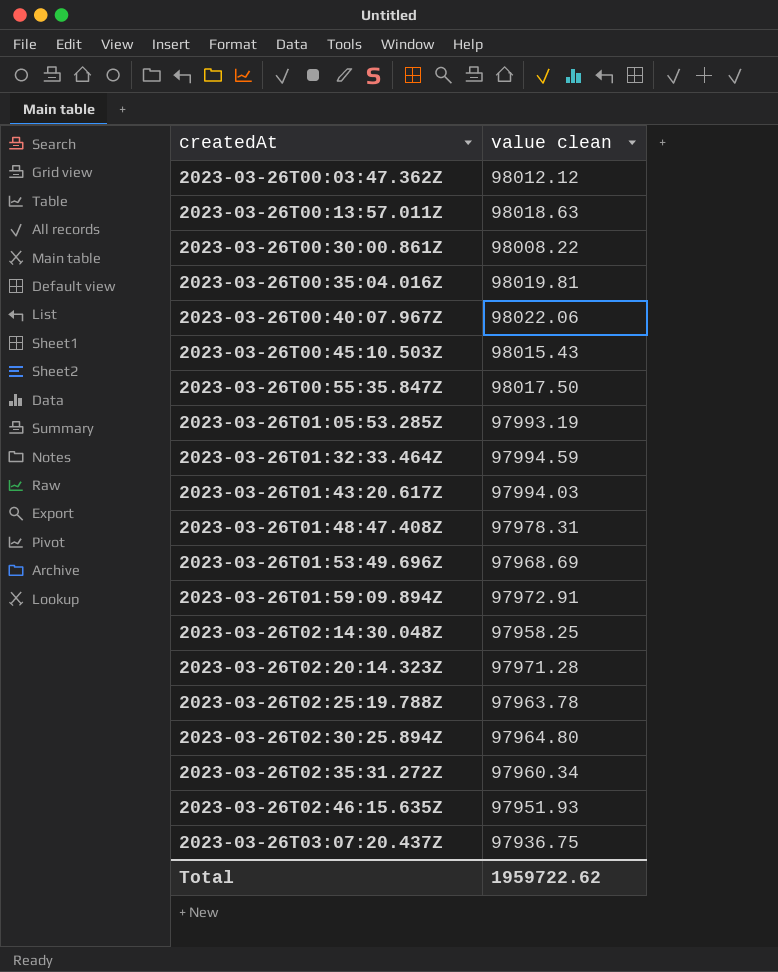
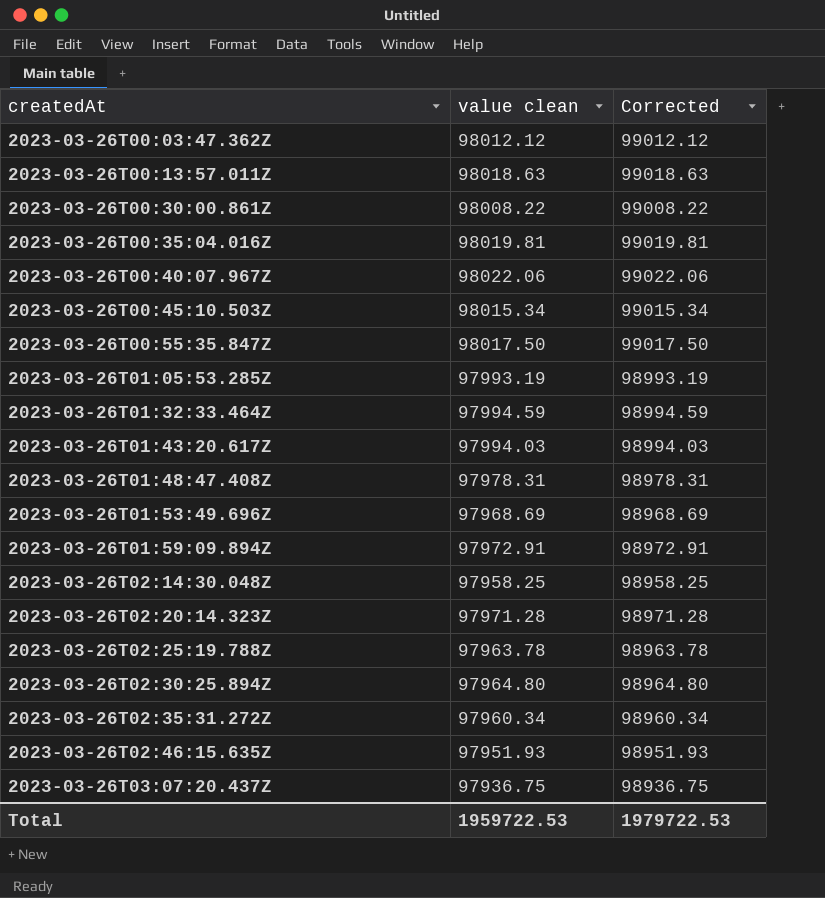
column Corrected | formula: none -> [value clean] + 1000
2023-03-26T00:45:10.503Z | value clean: 98015.43 -> 98015.34
Total | value clean: 1959722.62 -> 1959722.53

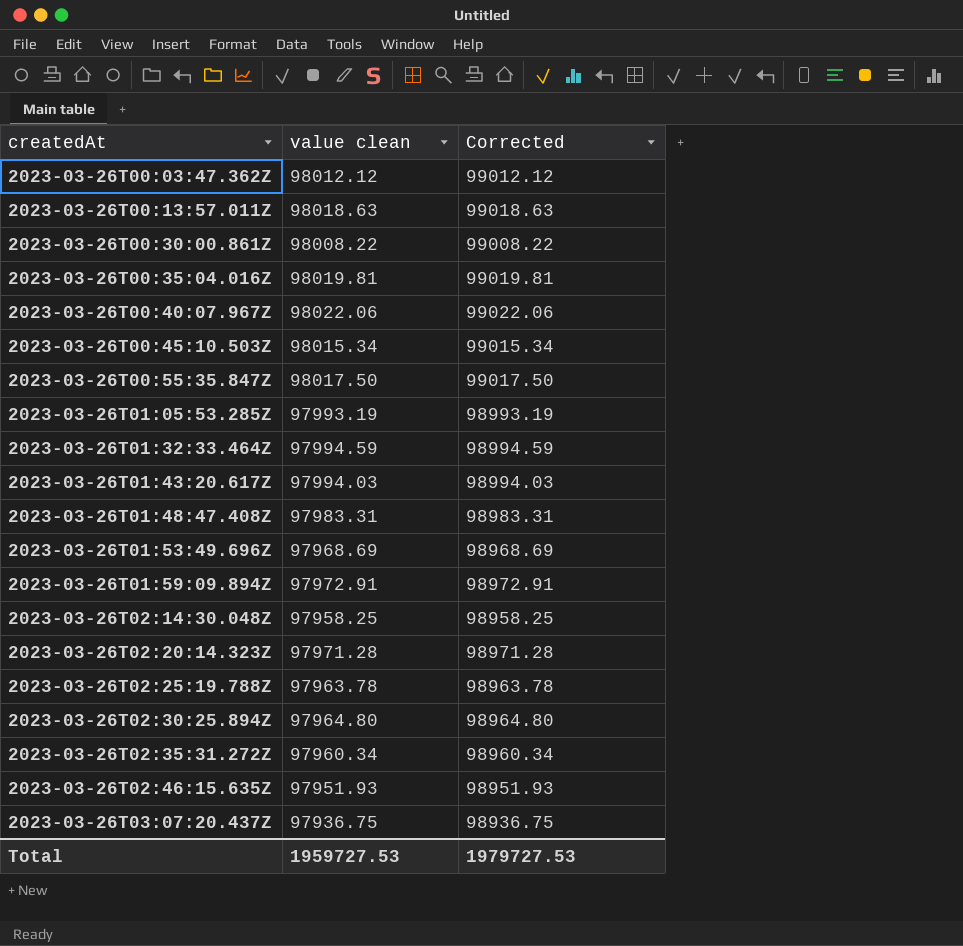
2023-03-26T01:48:47.408Z | value clean: 97978.31 -> 97983.31
2023-03-26T01:48:47.408Z | Corrected: 98978.31 -> 98983.31
Total | value clean: 1959722.53 -> 1959727.53
Total | Corrected: 1979722.53 -> 1979727.53

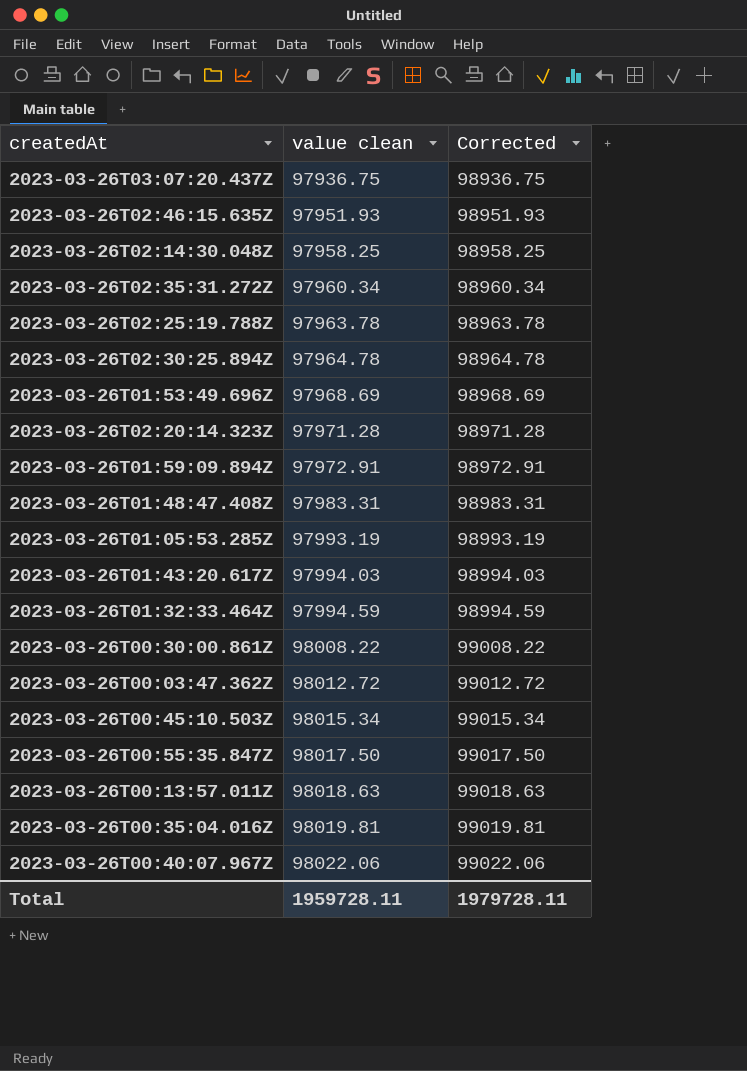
row order: createdAt ascending -> value clean ascending
2023-03-26T02:30:25.894Z | value clean: 97964.80 -> 97964.78
2023-03-26T02:30:25.894Z | Corrected: 98964.80 -> 98964.78
2023-03-26T00:03:47.362Z | value clean: 98012.12 -> 98012.72
2023-03-26T00:03:47.362Z | Corrected: 99012.12 -> 99012.72
Total | value clean: 1959727.53 -> 1959728.11
Total | Corrected: 1979727.53 -> 1979728.11

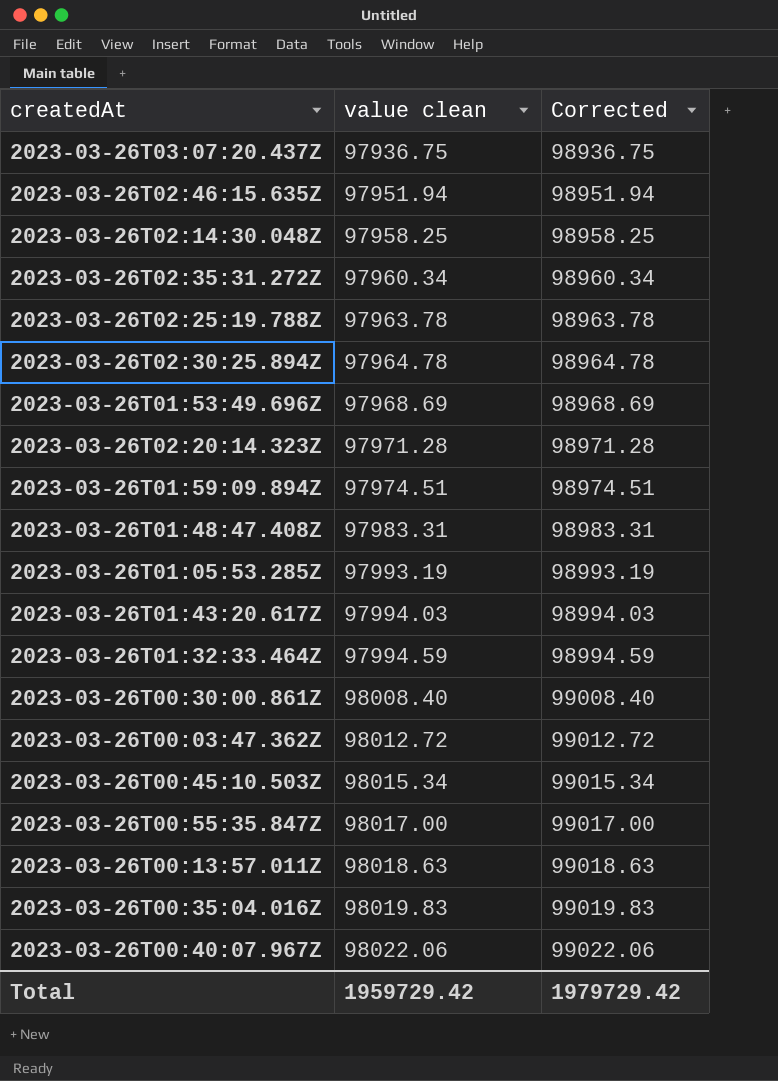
2023-03-26T02:46:15.635Z | value clean: 97951.93 -> 97951.94
2023-03-26T02:46:15.635Z | Corrected: 98951.93 -> 98951.94
2023-03-26T01:59:09.894Z | value clean: 97972.91 -> 97974.51
2023-03-26T01:59:09.894Z | Corrected: 98972.91 -> 98974.51
2023-03-26T00:30:00.861Z | value clean: 98008.22 -> 98008.40
2023-03-26T00:30:00.861Z | Corrected: 99008.22 -> 99008.40
2023-03-26T00:55:35.847Z | value clean: 98017.50 -> 98017.00
2023-03-26T00:55:35.847Z | Corrected: 99017.50 -> 99017.00
2023-03-26T00:35:04.016Z | value clean: 98019.81 -> 98019.83
2023-03-26T00:35:04.016Z | Corrected: 99019.81 -> 99019.83
Total | value clean: 1959728.11 -> 1959729.42
Total | Corrected: 1979728.11 -> 1979729.42

